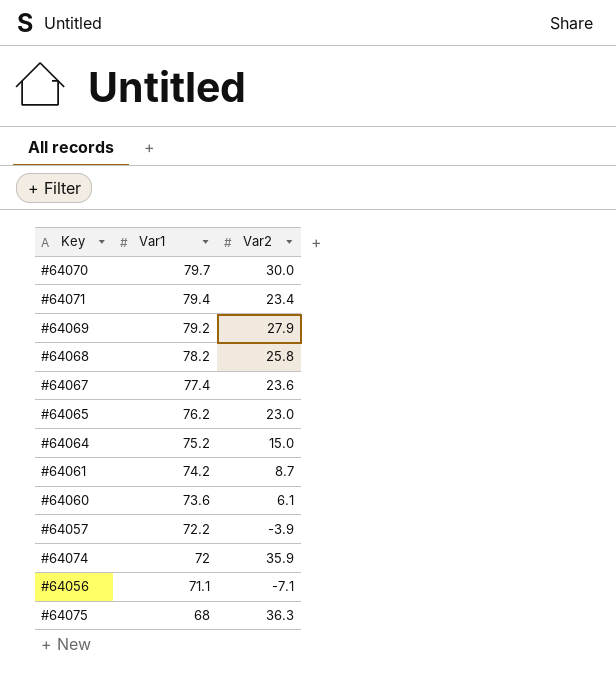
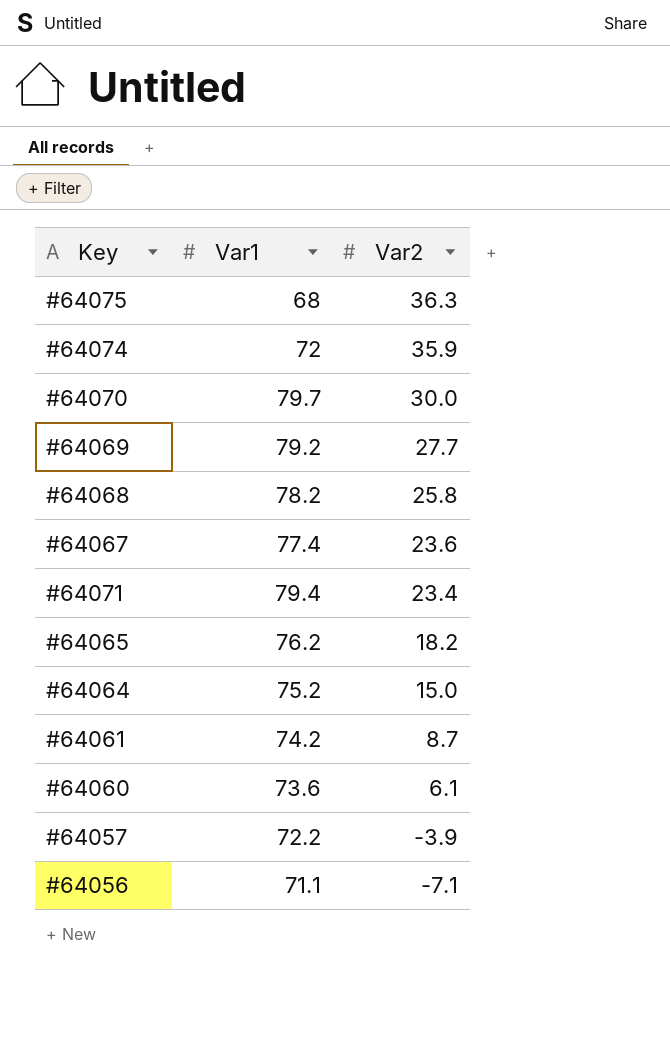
row order: Var1 descending -> Var2 descending
#64069 | Var2: 27.9 -> 27.7
#64065 | Var2: 23.0 -> 18.2

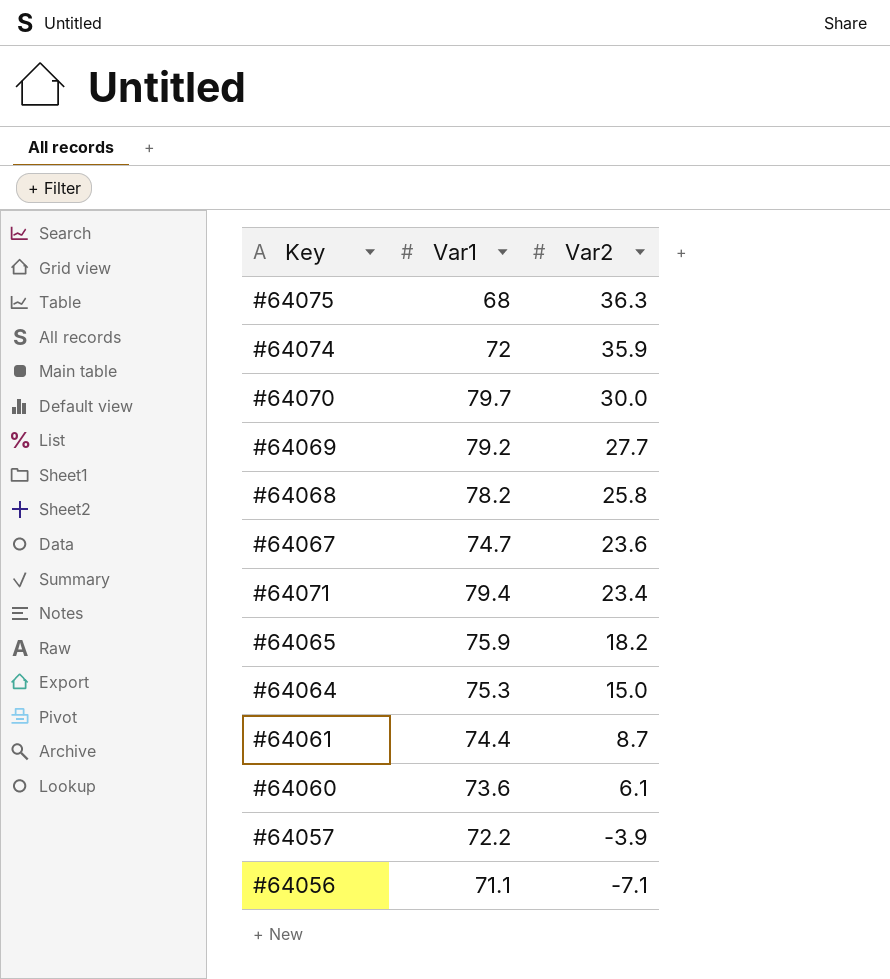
#64067 | Var1: 77.4 -> 74.7
#64065 | Var1: 76.2 -> 75.9
#64064 | Var1: 75.2 -> 75.3
#64061 | Var1: 74.2 -> 74.4

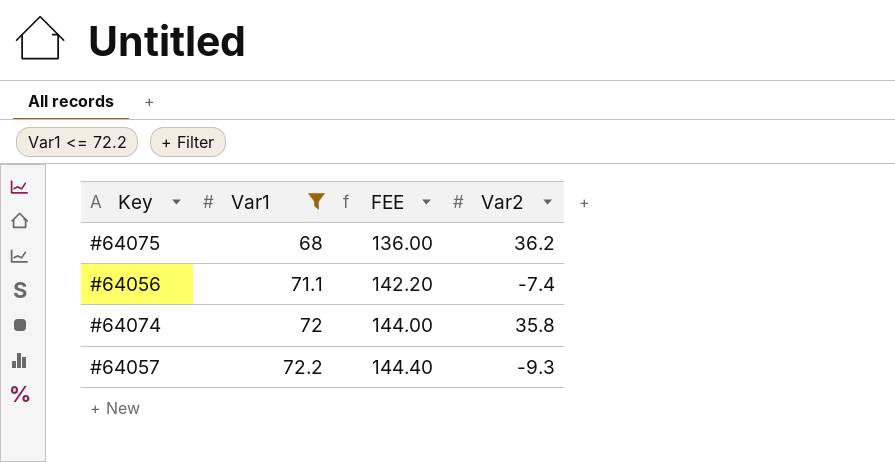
filter: none -> Var1 <= 72.2
row order: Var2 descending -> Var1 ascending
column FEE | formula: none -> [Var1] * 2
#64075 | Var2: 36.3 -> 36.2
#64056 | Var2: -7.1 -> -7.4
#64074 | Var2: 35.9 -> 35.8
#64057 | Var2: -3.9 -> -9.3

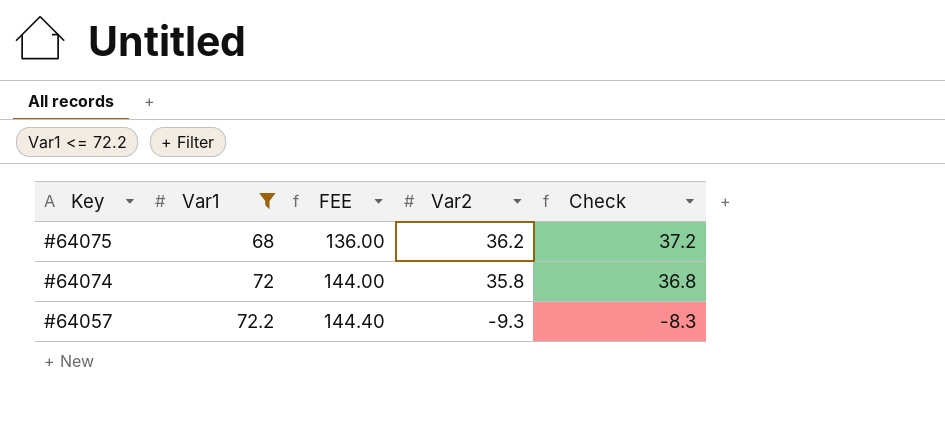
column Check | formula: none -> [Var2] + 1
row #64056: 71.1 | 142.20 | -7.4 -> none

